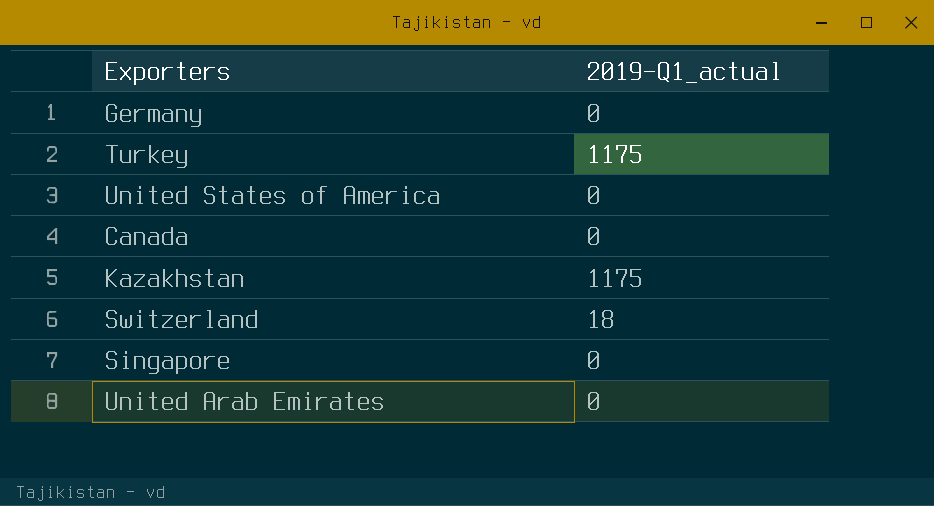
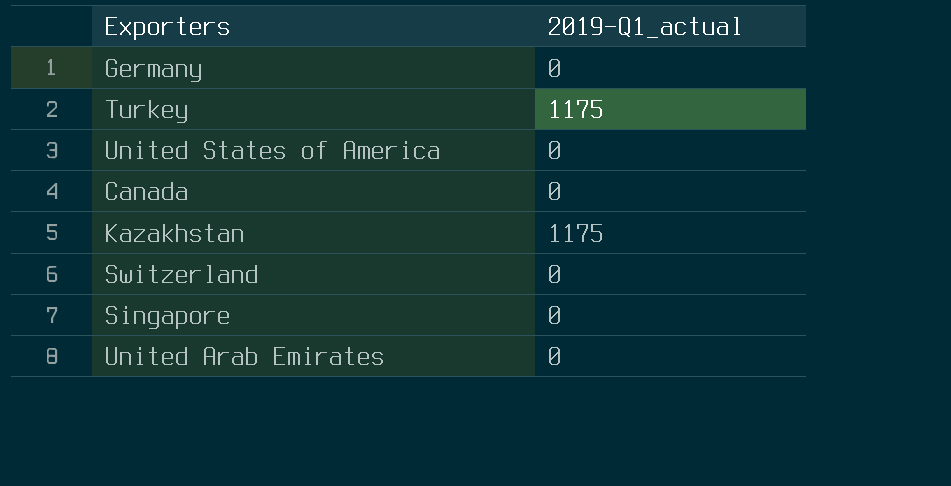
Switzerland | 2019-Q1_actual: 18 -> 0

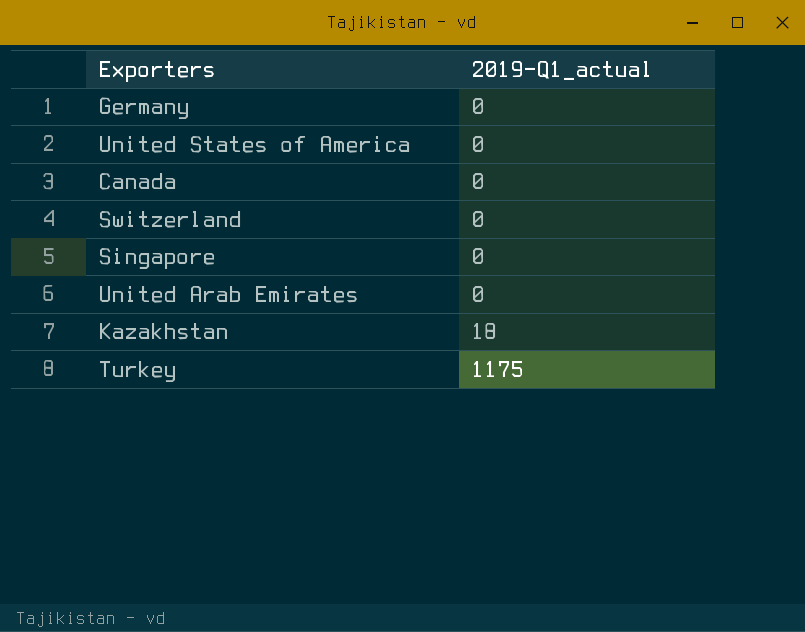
row order: none -> 2019-Q1_actual ascending
Kazakhstan | 2019-Q1_actual: 1175 -> 18

